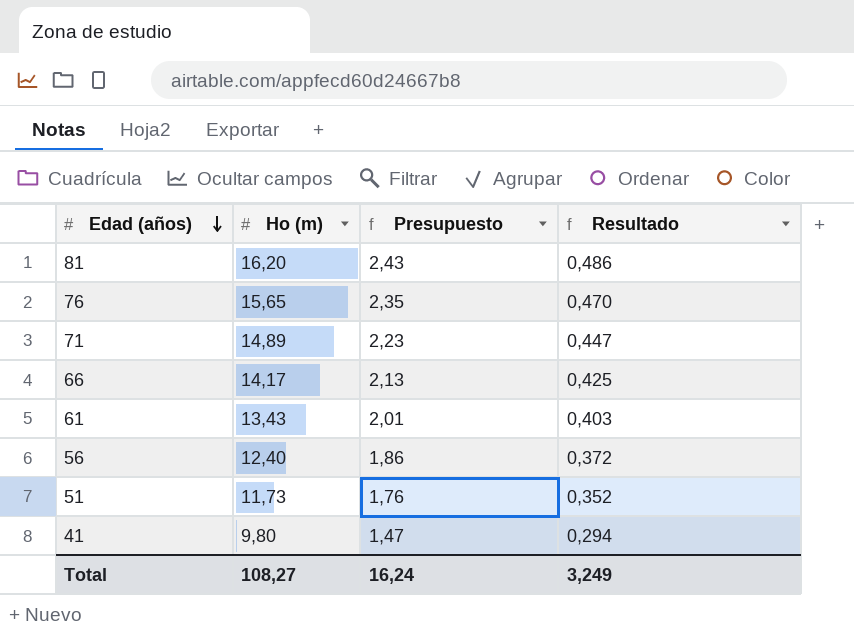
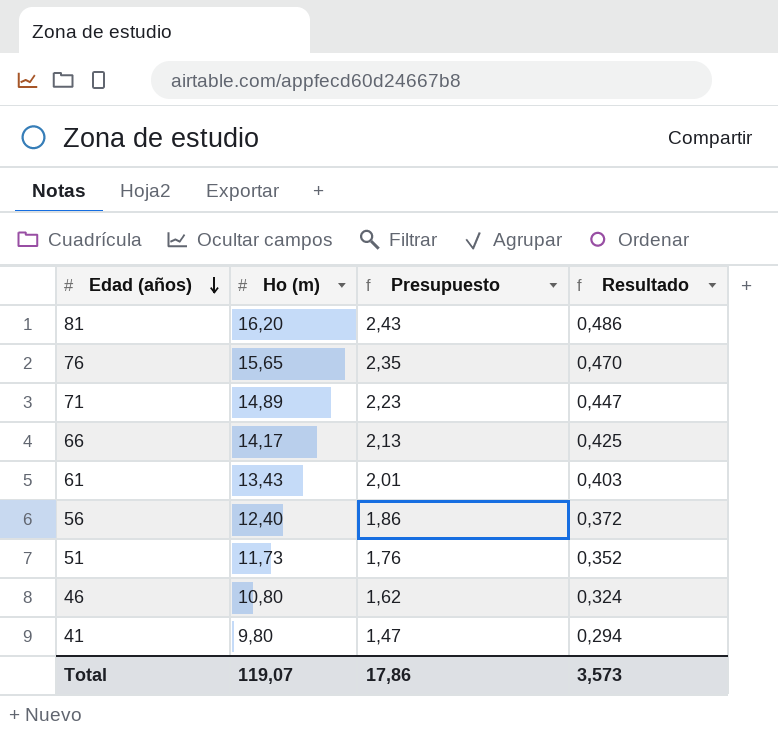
row 46: none -> 10,80 | 1,62 | 0,324
Total | Ho (m): 108,27 -> 119,07
Total | Presupuesto: 16,24 -> 17,86
Total | Resultado: 3,249 -> 3,573

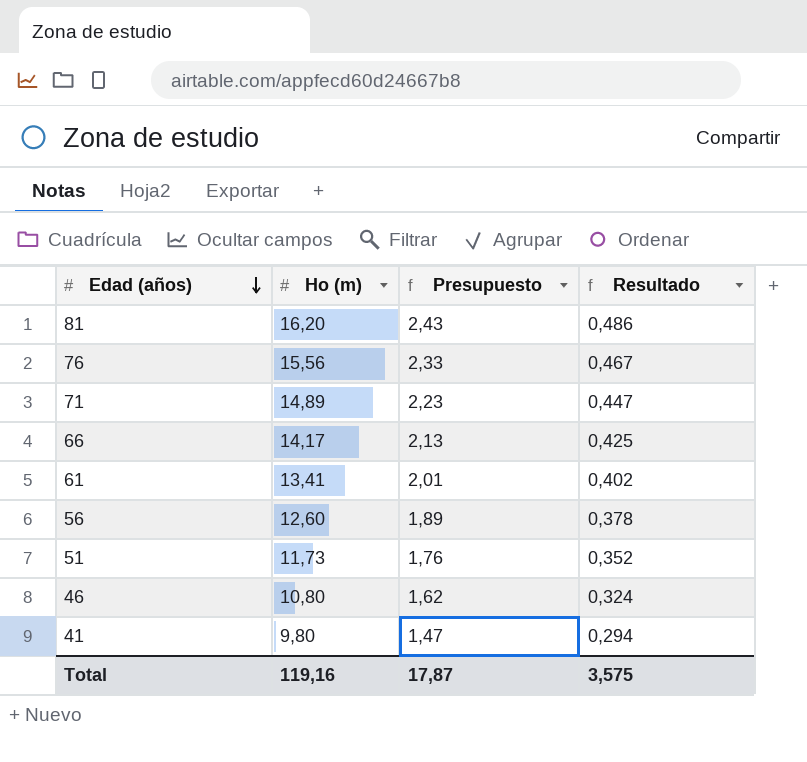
76 | Ho (m): 15,65 -> 15,56
76 | Presupuesto: 2,35 -> 2,33
76 | Resultado: 0,470 -> 0,467
61 | Ho (m): 13,43 -> 13,41
61 | Resultado: 0,403 -> 0,402
56 | Ho (m): 12,40 -> 12,60
56 | Presupuesto: 1,86 -> 1,89
56 | Resultado: 0,372 -> 0,378
Total | Ho (m): 119,07 -> 119,16
Total | Presupuesto: 17,86 -> 17,87
Total | Resultado: 3,573 -> 3,575

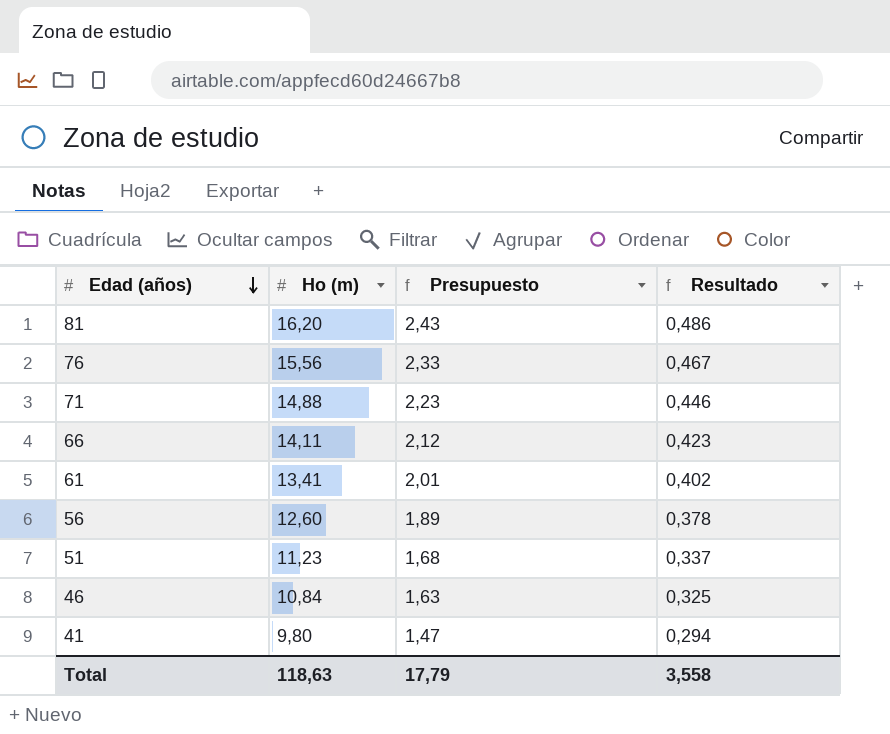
71 | Ho (m): 14,89 -> 14,88
71 | Resultado: 0,447 -> 0,446
66 | Ho (m): 14,17 -> 14,11
66 | Presupuesto: 2,13 -> 2,12
66 | Resultado: 0,425 -> 0,423
51 | Ho (m): 11,73 -> 11,23
51 | Presupuesto: 1,76 -> 1,68
51 | Resultado: 0,352 -> 0,337
46 | Ho (m): 10,80 -> 10,84
46 | Presupuesto: 1,62 -> 1,63
46 | Resultado: 0,324 -> 0,325
Total | Ho (m): 119,16 -> 118,63
Total | Presupuesto: 17,87 -> 17,79
Total | Resultado: 3,575 -> 3,558

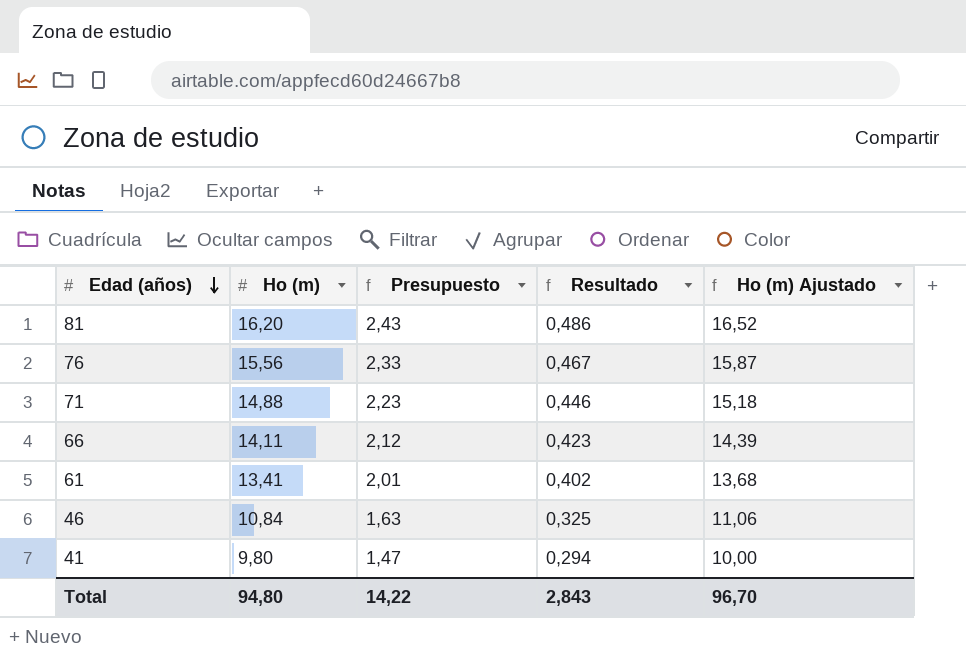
column Ho (m) Ajustado | formula: none -> [Ho (m)] * 1,02
row 56: 12,60 | 1,89 | 0,378 -> none
row 51: 11,23 | 1,68 | 0,337 -> none
Total | Ho (m): 118,63 -> 94,80
Total | Presupuesto: 17,79 -> 14,22
Total | Resultado: 3,558 -> 2,843

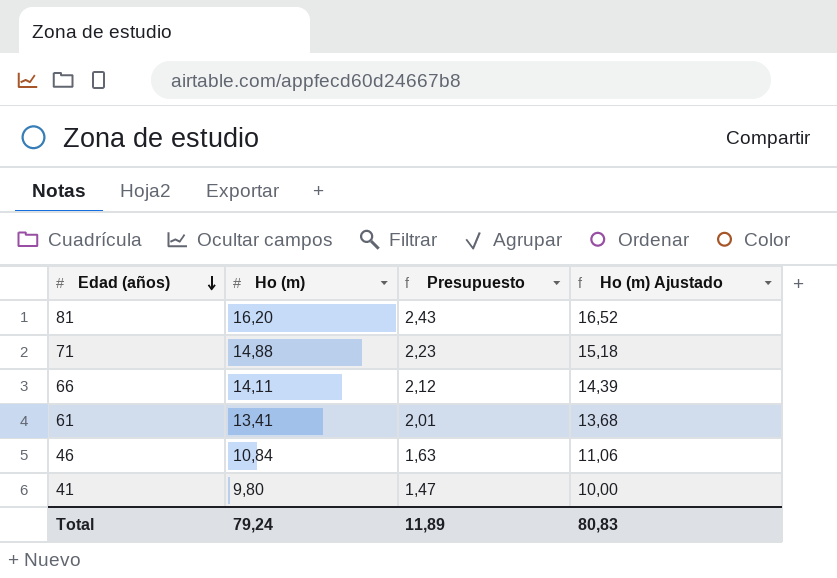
column Resultado | formula: [Ho (m)] * 0,03 -> none
row 76: 15,56 | 2,33 | 0,467 | 15,87 -> none
Total | Ho (m): 94,80 -> 79,24
Total | Presupuesto: 14,22 -> 11,89
Total | Ho (m) Ajustado: 96,70 -> 80,83

